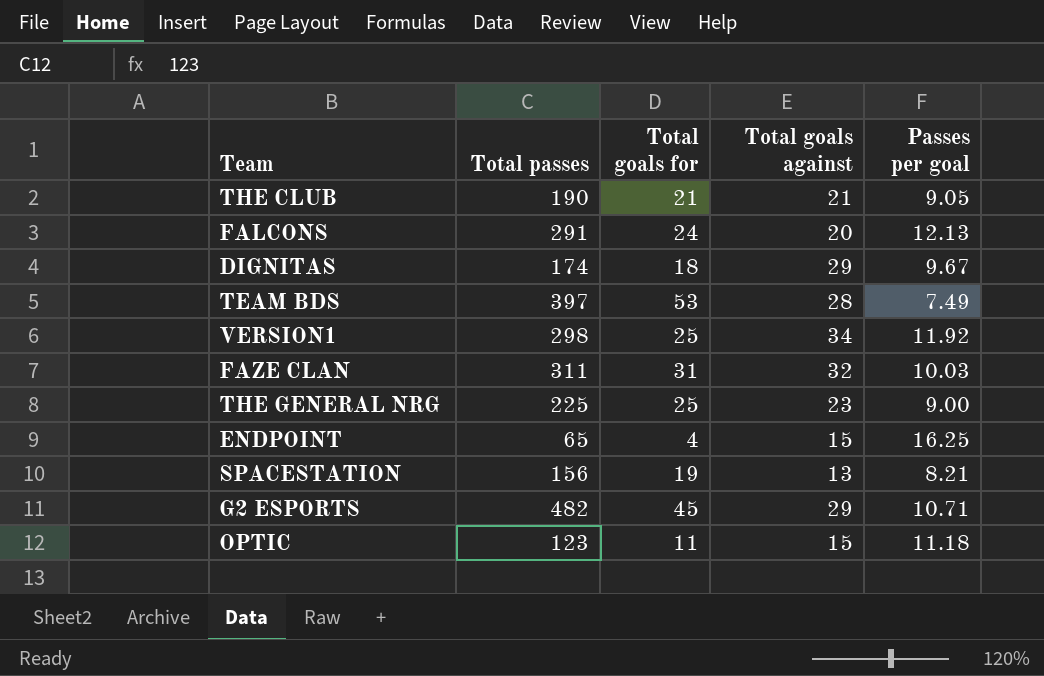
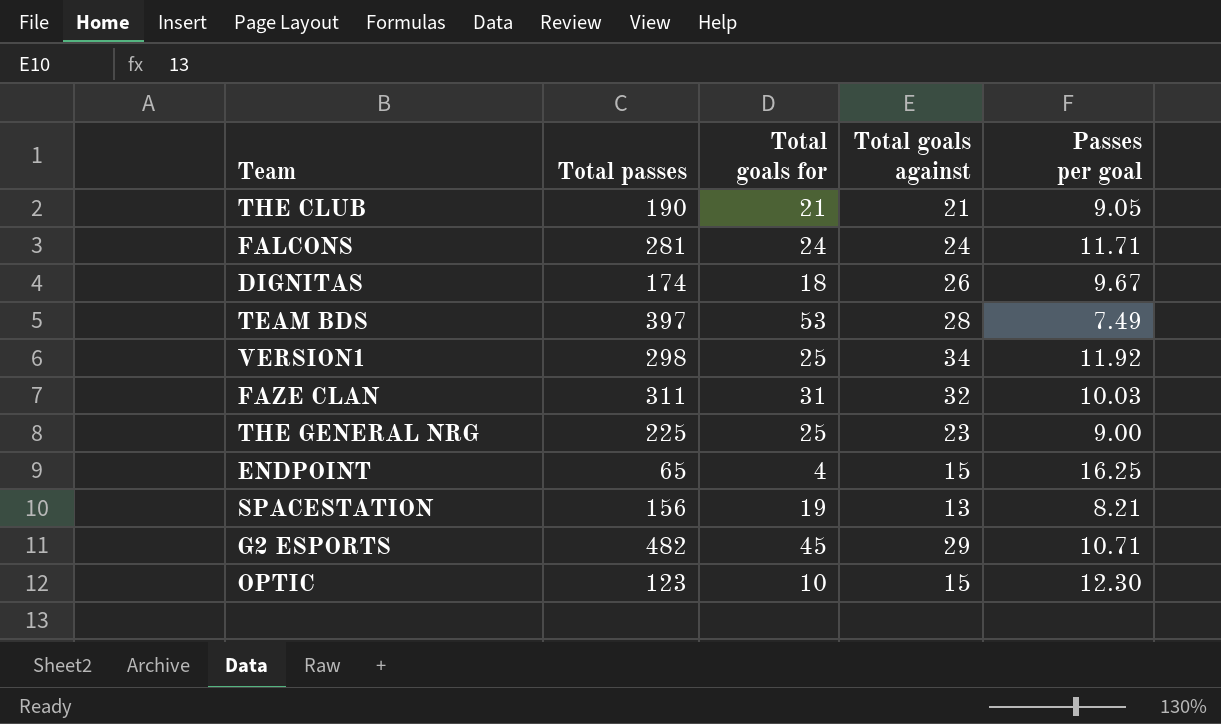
FALCONS | Total passes: 291 -> 281
FALCONS | Total goals against: 20 -> 24
FALCONS | Passes per goal: 12.13 -> 11.71
DIGNITAS | Total goals against: 29 -> 26
OPTIC | Total goals for: 11 -> 10
OPTIC | Passes per goal: 11.18 -> 12.30

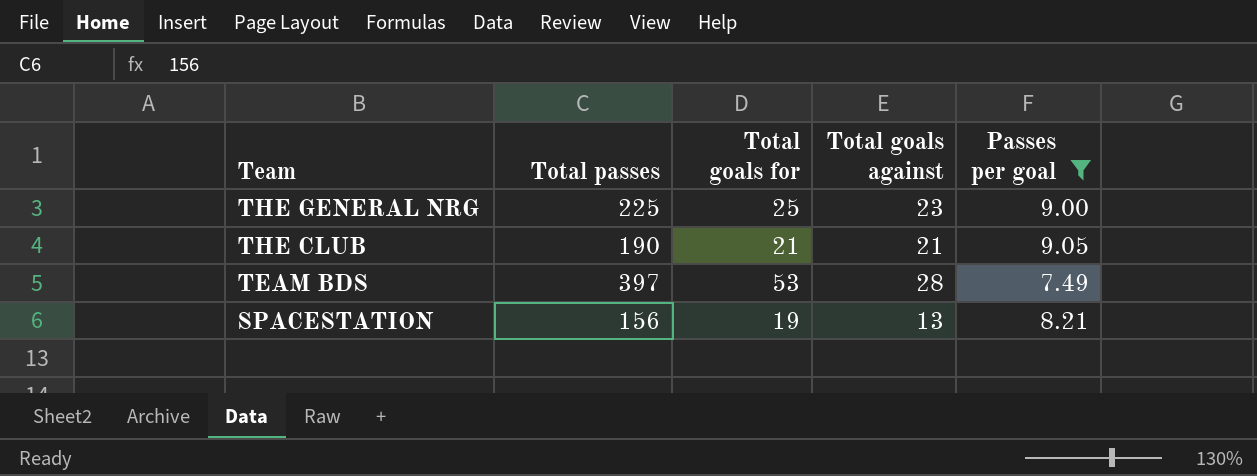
filter: none -> Passes per goal <= 9.05
row order: none -> Team descending

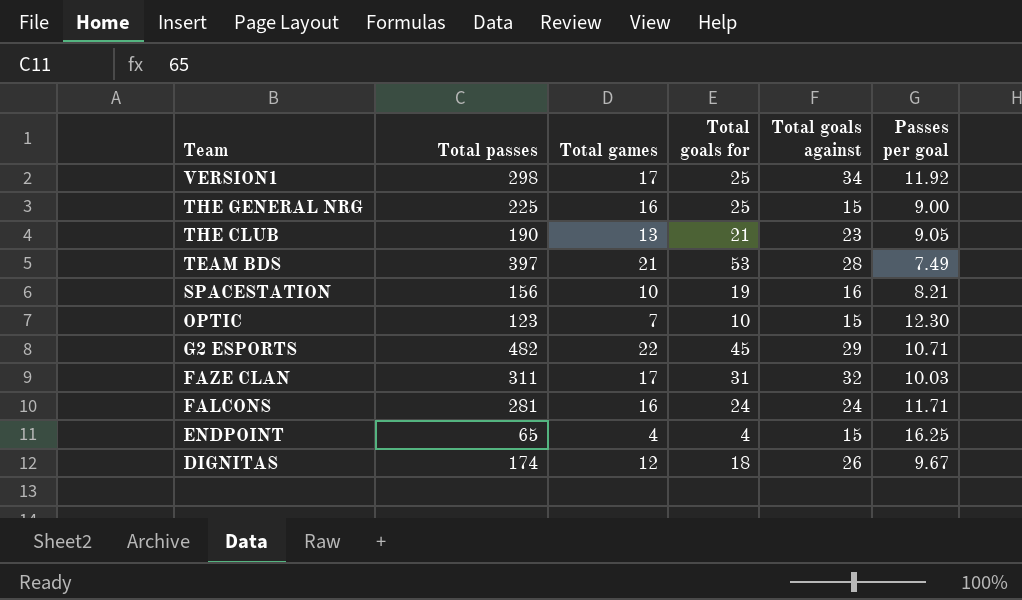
filter: Passes per goal <= 9.05 -> none
column Total games | position: none -> 3
THE GENERAL NRG | Total goals against: 23 -> 15
THE CLUB | Total goals against: 21 -> 23
SPACESTATION | Total goals against: 13 -> 16

